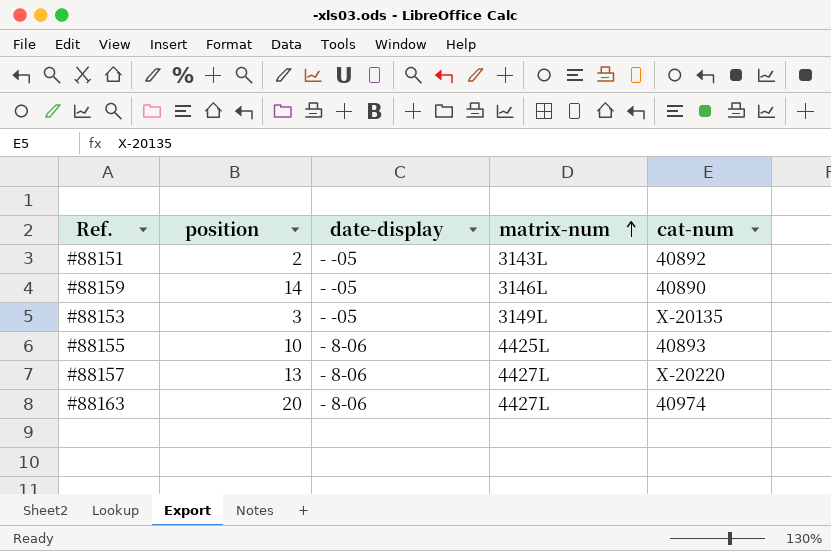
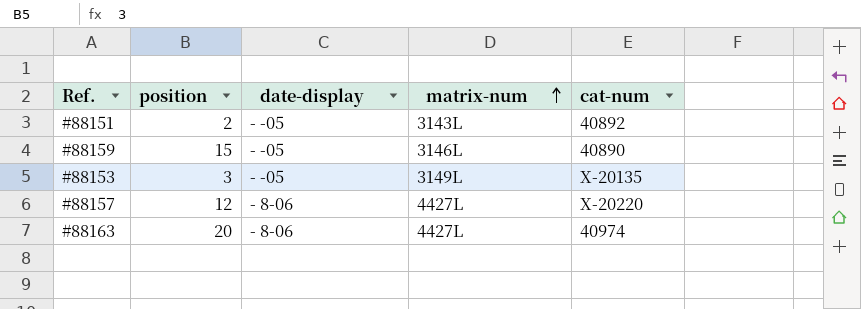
row #88155: 10 | - 8-06 | 4425L | 40893 -> none
#88159 | position: 14 -> 15
#88157 | position: 13 -> 12

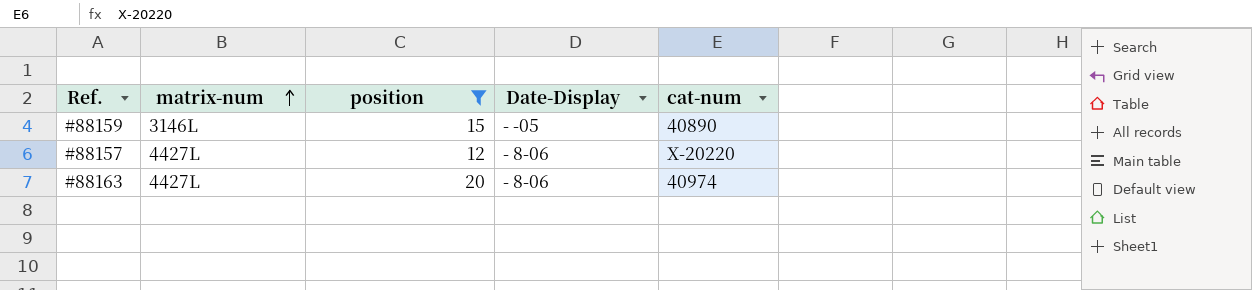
filter: none -> position >= 12
column matrix-num | position: 4 -> 2
column name: date-display -> Date-Display

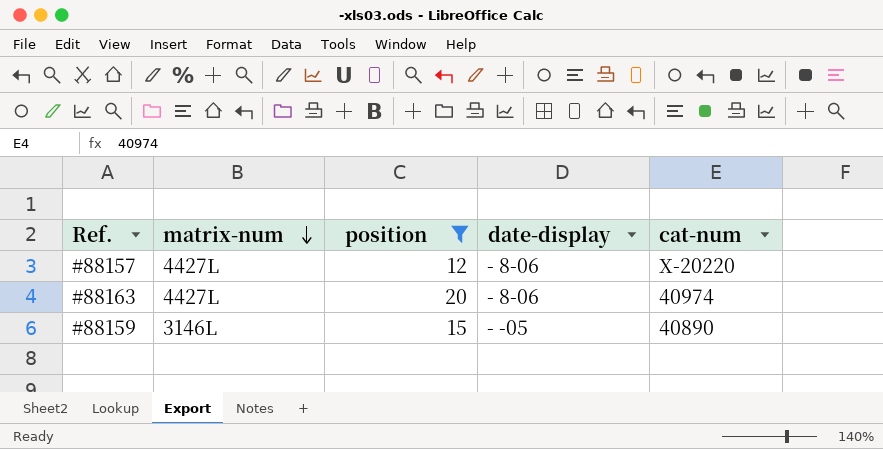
row order: matrix-num ascending -> matrix-num descending
column name: Date-Display -> date-display

